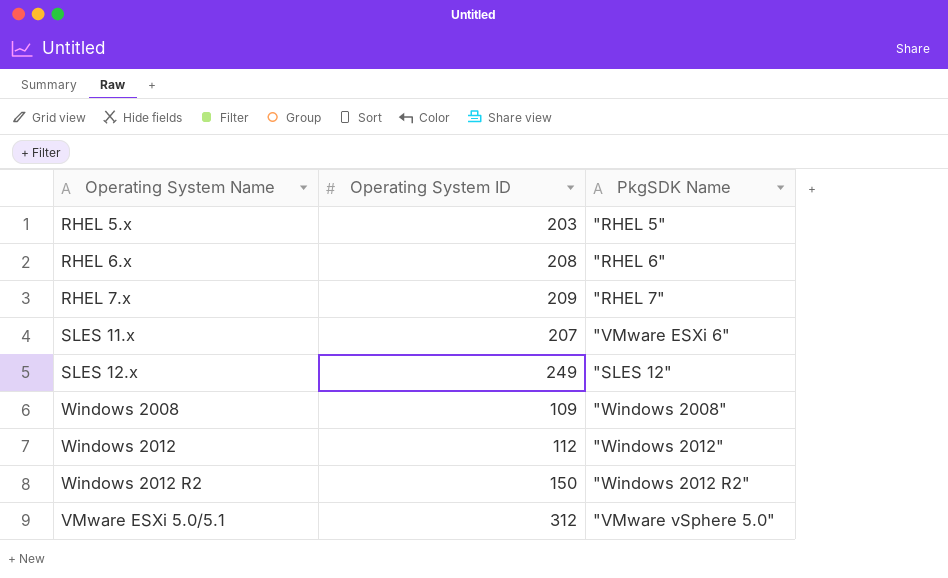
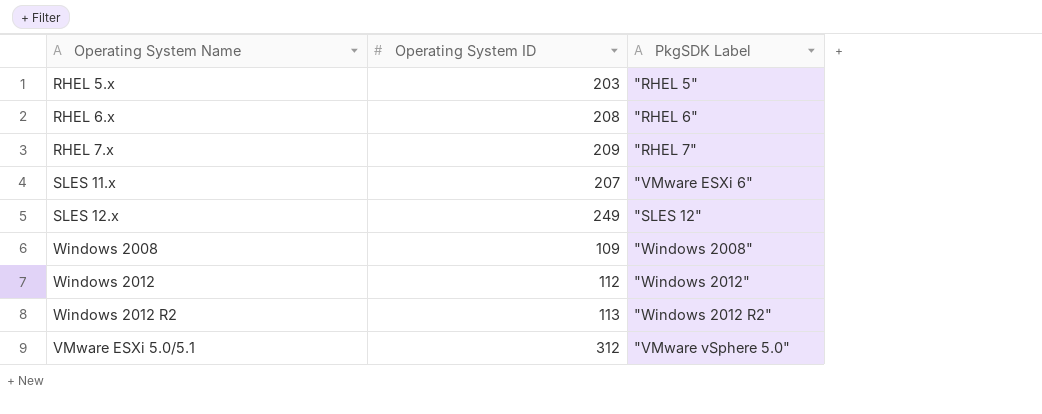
column name: PkgSDK Name -> PkgSDK Label
Windows 2012 R2 | Operating System ID: 150 -> 113

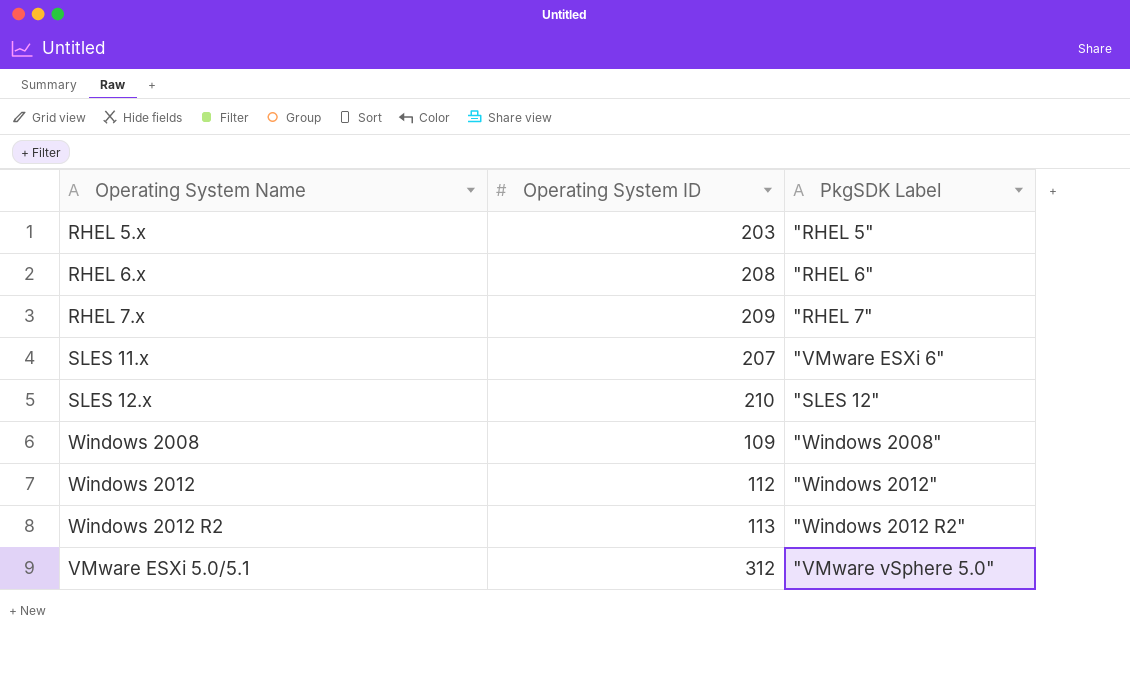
SLES 12.x | Operating System ID: 249 -> 210

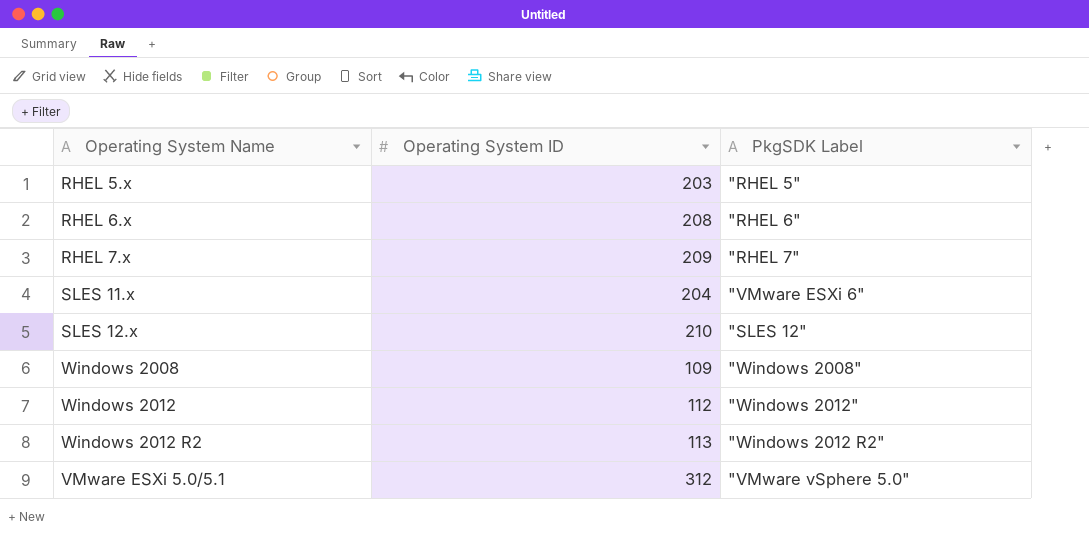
SLES 11.x | Operating System ID: 207 -> 204

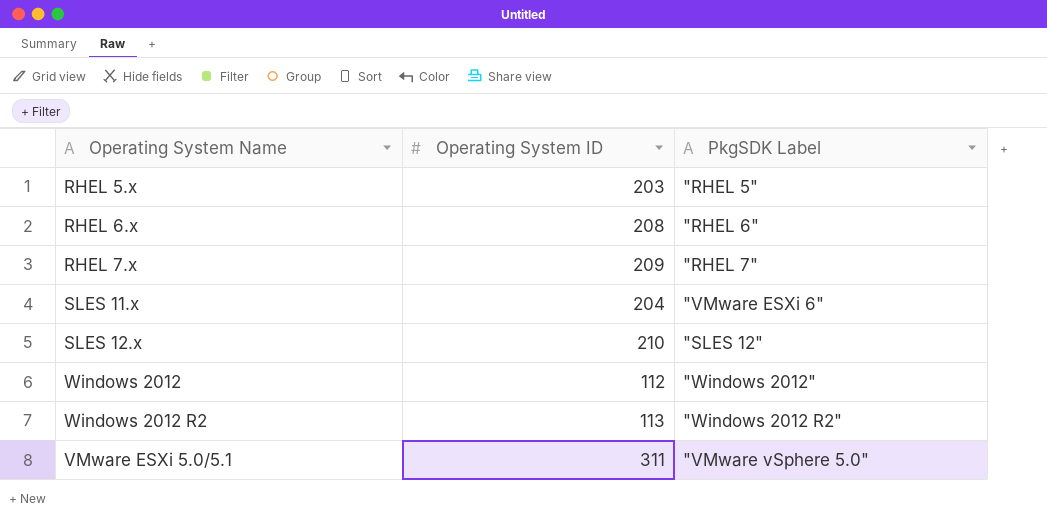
row Windows 2008: 109 | "Windows 2008" -> none
VMware ESXi 5.0/5.1 | Operating System ID: 312 -> 311

